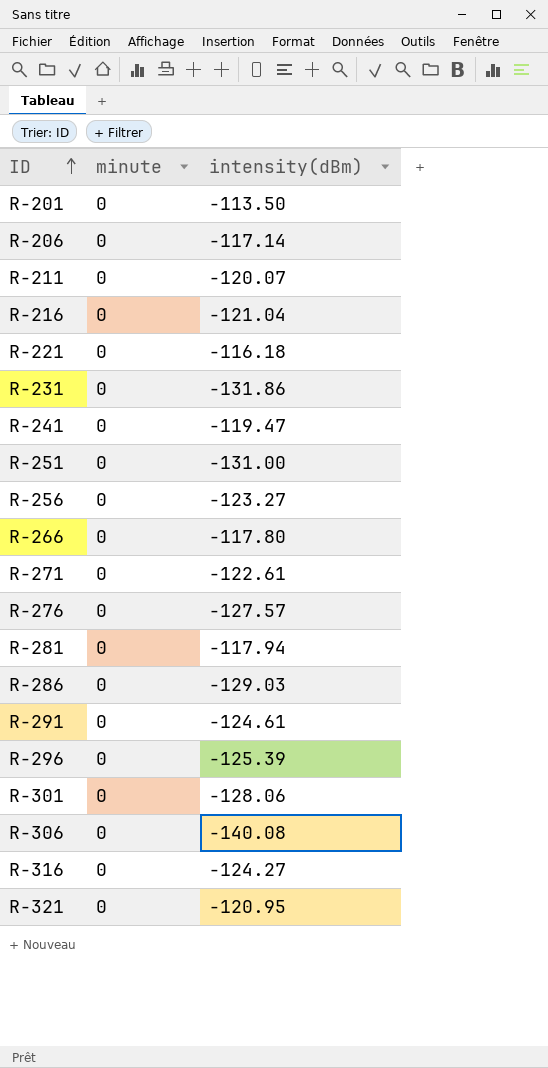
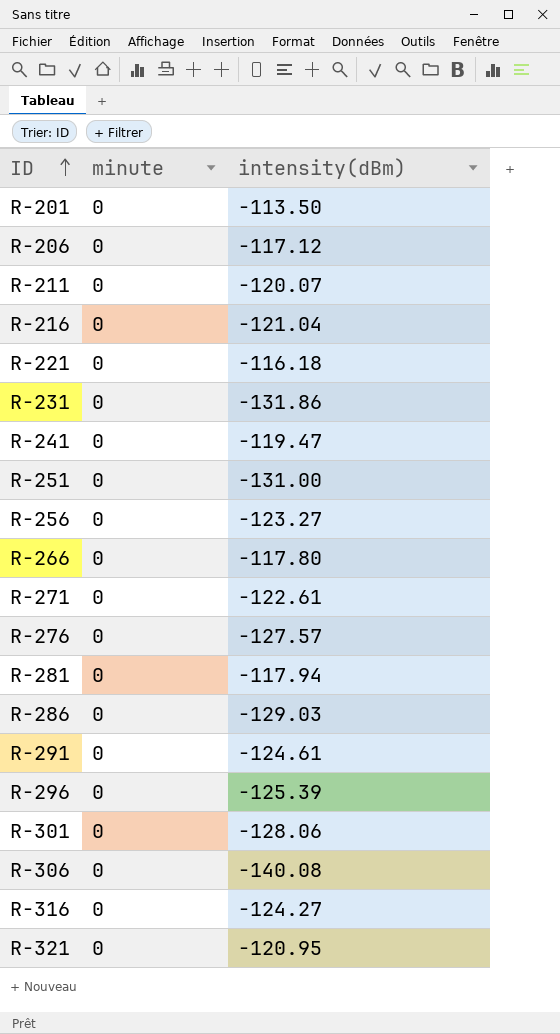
R-206 | intensity(dBm): -117.14 -> -117.12

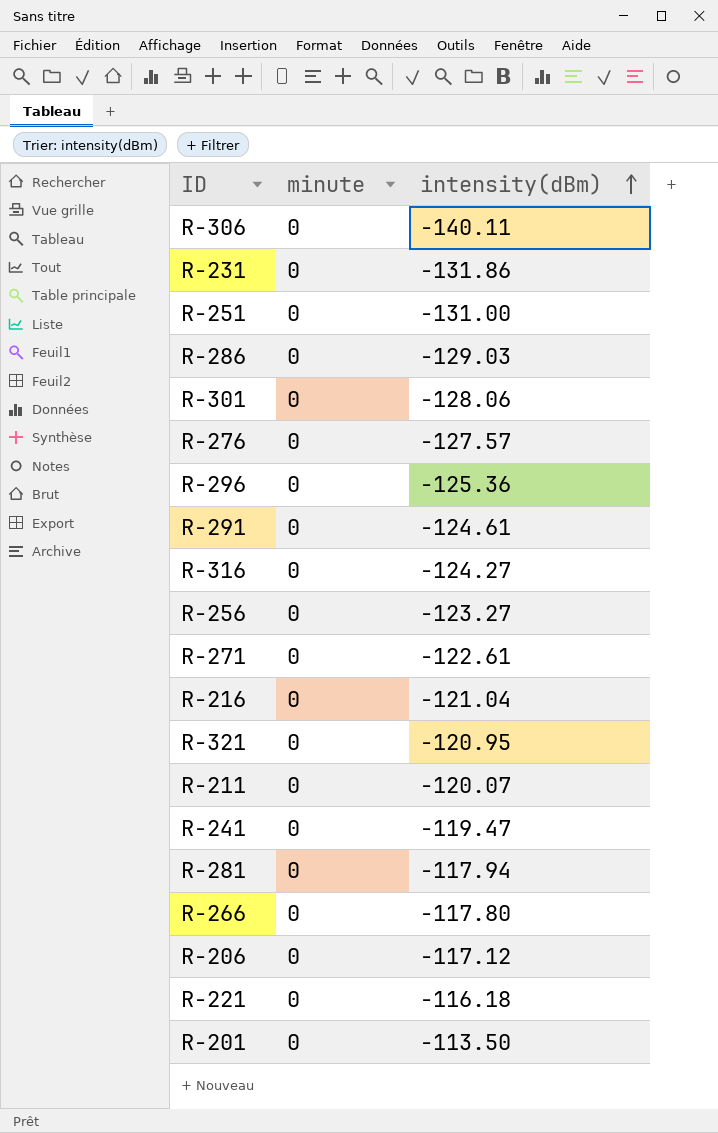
row order: ID ascending -> intensity(dBm) ascending
R-306 | intensity(dBm): -140.08 -> -140.11
R-296 | intensity(dBm): -125.39 -> -125.36

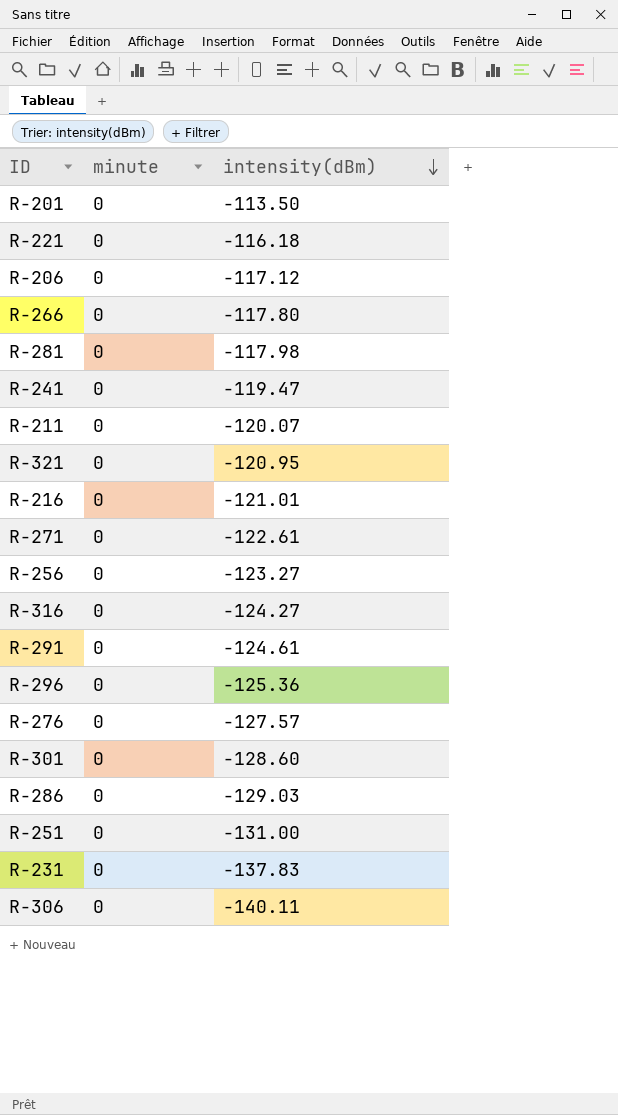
row order: intensity(dBm) ascending -> intensity(dBm) descending
R-281 | intensity(dBm): -117.94 -> -117.98
R-216 | intensity(dBm): -121.04 -> -121.01
R-301 | intensity(dBm): -128.06 -> -128.60
R-231 | intensity(dBm): -131.86 -> -137.83

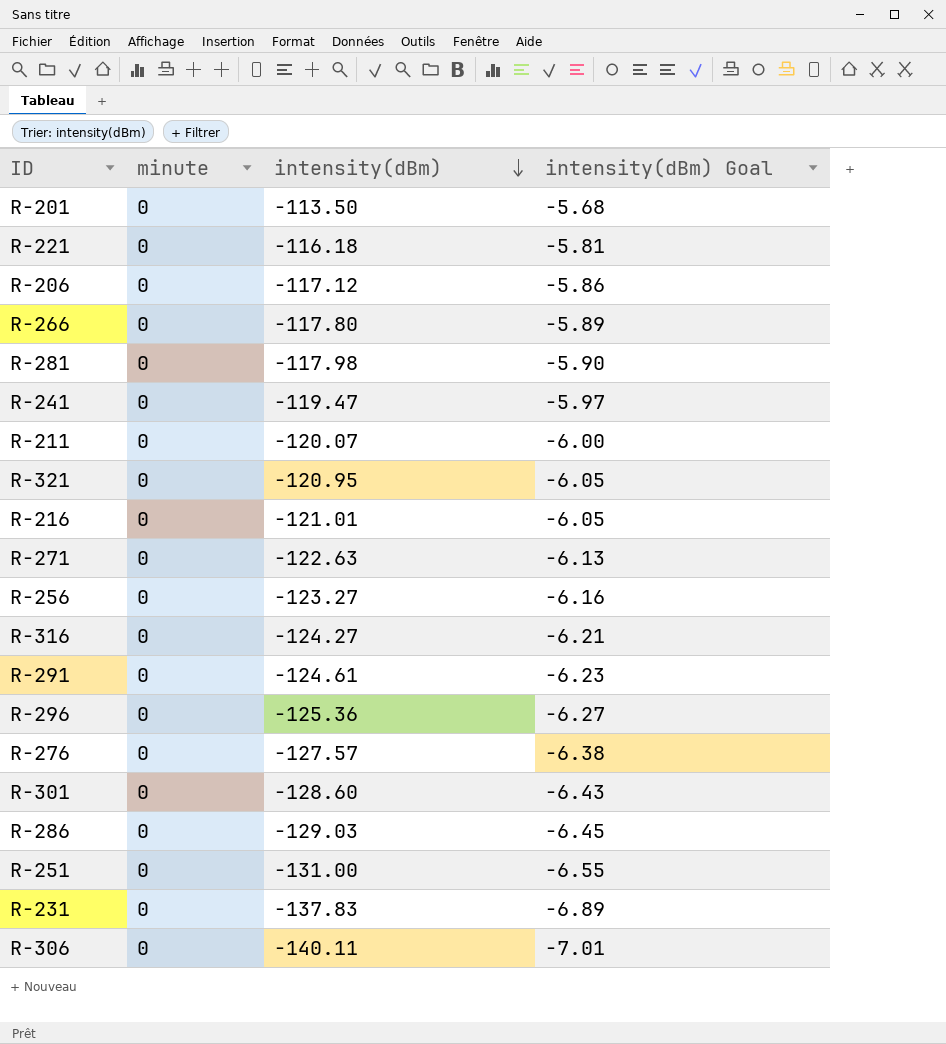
column intensity(dBm) Goal | formula: none -> [intensity(dBm)] * 0.05
R-271 | intensity(dBm): -122.61 -> -122.63

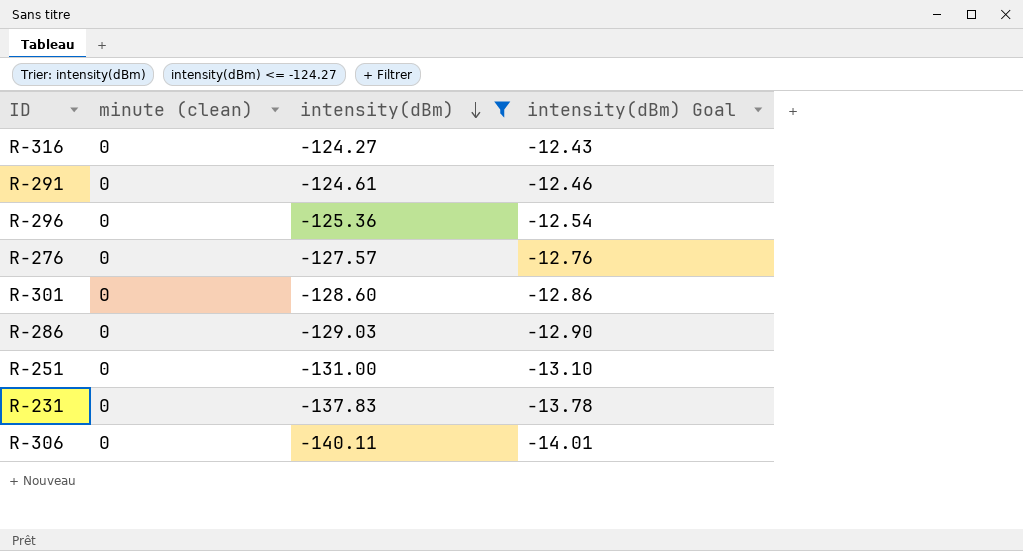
filter: none -> intensity(dBm) <= -124.27
column name: minute -> minute (clean)
column intensity(dBm) Goal | formula: [intensity(dBm)] * 0.05 -> [intensity(dBm)] * 0.1

